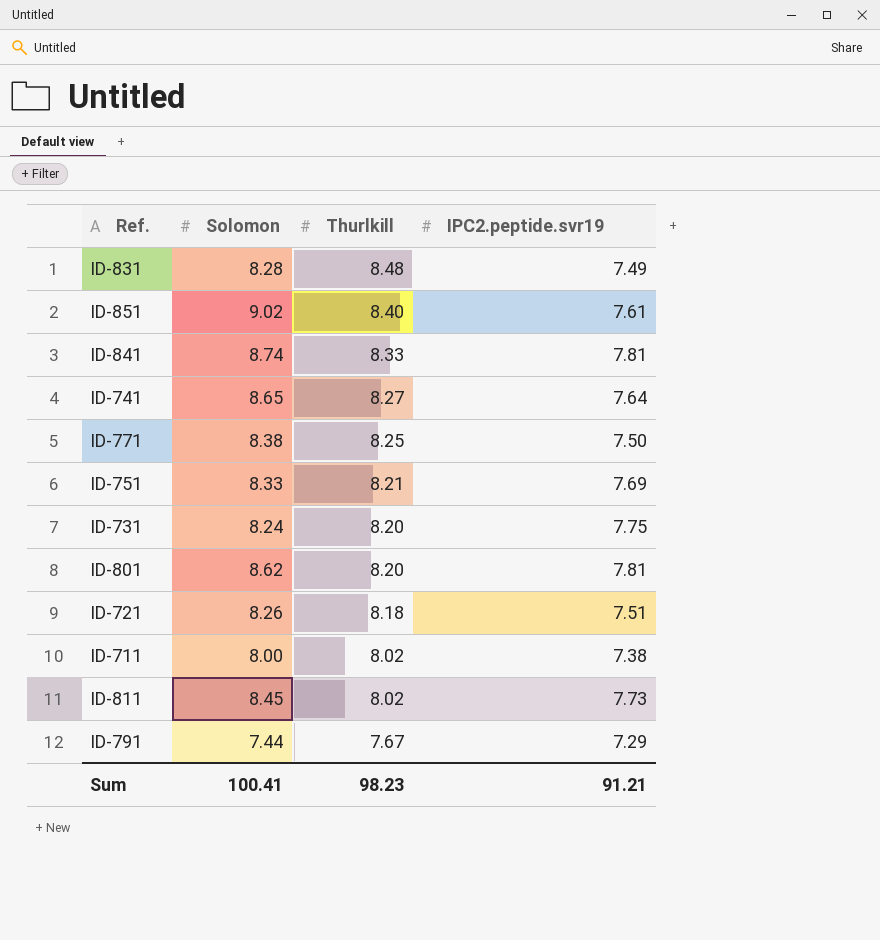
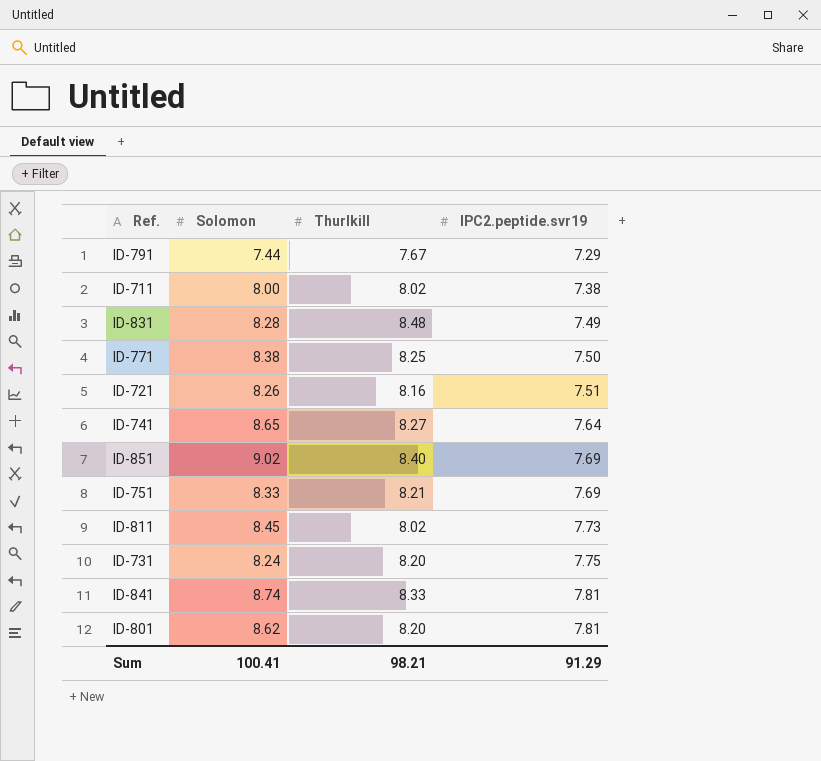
row order: Thurlkill descending -> IPC2.peptide.svr19 ascending
ID-721 | Thurlkill: 8.18 -> 8.16
ID-851 | IPC2.peptide.svr19: 7.61 -> 7.69
Sum | Thurlkill: 98.23 -> 98.21
Sum | IPC2.peptide.svr19: 91.21 -> 91.29

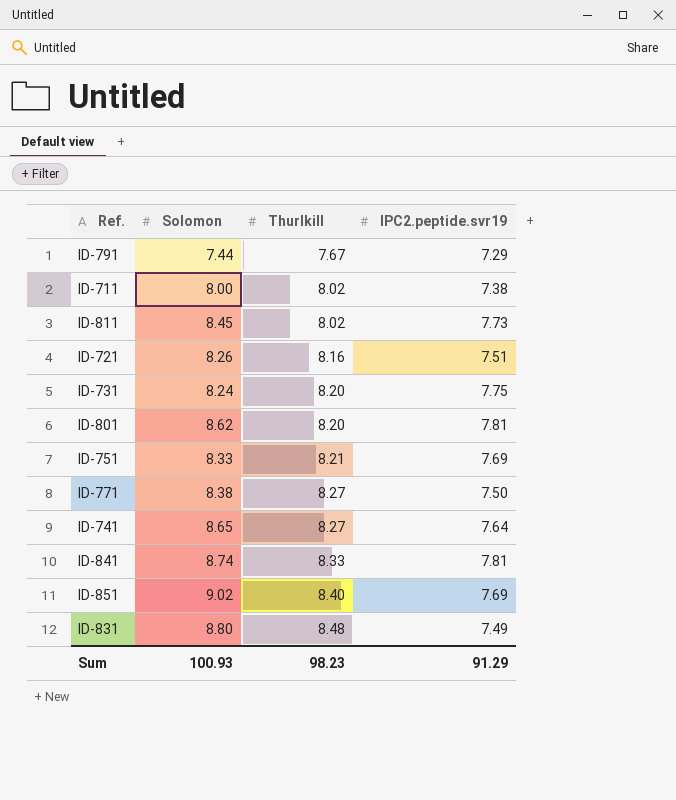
row order: IPC2.peptide.svr19 ascending -> Thurlkill ascending
ID-771 | Thurlkill: 8.25 -> 8.27
ID-831 | Solomon: 8.28 -> 8.80
Sum | Solomon: 100.41 -> 100.93
Sum | Thurlkill: 98.21 -> 98.23

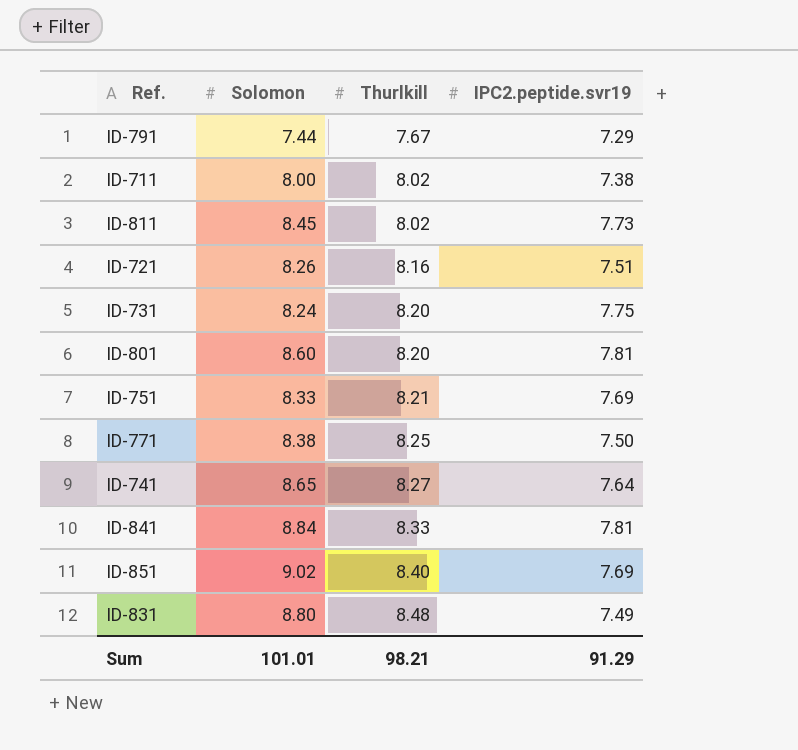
ID-801 | Solomon: 8.62 -> 8.60
ID-771 | Thurlkill: 8.27 -> 8.25
ID-841 | Solomon: 8.74 -> 8.84
Sum | Solomon: 100.93 -> 101.01
Sum | Thurlkill: 98.23 -> 98.21

